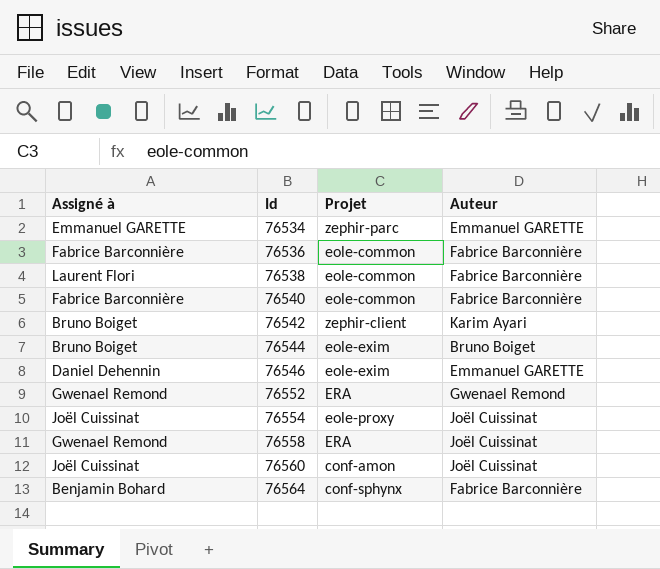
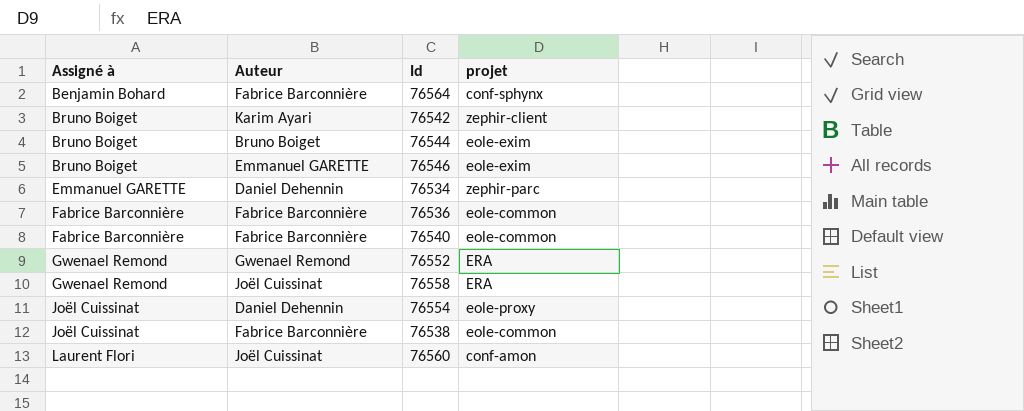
row order: Id ascending -> Assigné à ascending
column Auteur | position: 4 -> 2
column name: Projet -> projet
76546 | Assigné à: Daniel Dehennin -> Bruno Boiget
76534 | Auteur: Emmanuel GARETTE -> Daniel Dehennin
76554 | Auteur: Joël Cuissinat -> Daniel Dehennin
76538 | Assigné à: Laurent Flori -> Joël Cuissinat
76560 | Assigné à: Joël Cuissinat -> Laurent Flori

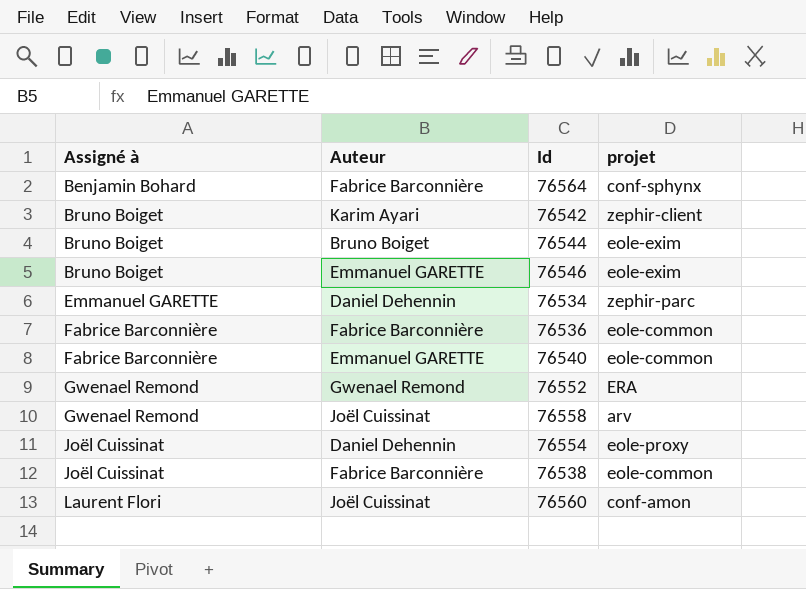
76540 | Auteur: Fabrice Barconnière -> Emmanuel GARETTE
76558 | projet: ERA -> arv

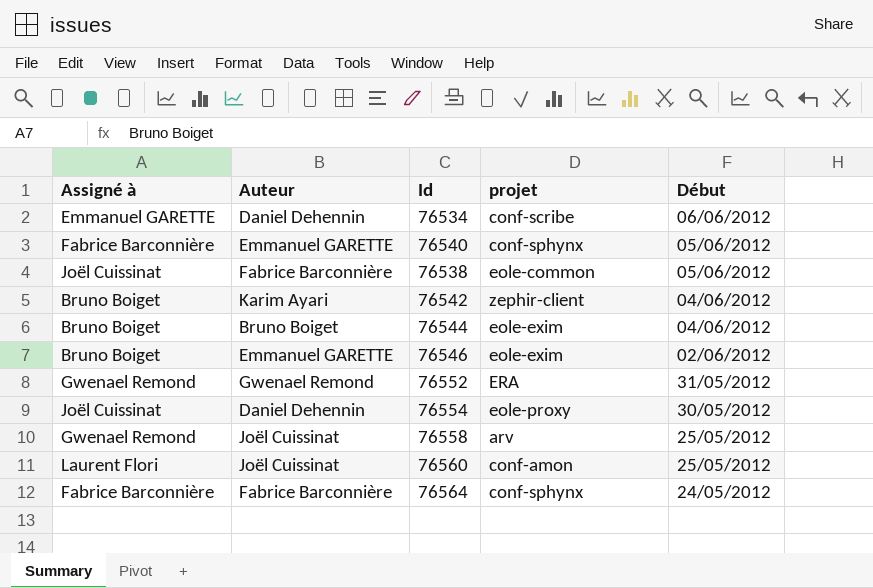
row order: Assigné à ascending -> Début descending
column Début | position: none -> 5
row 76536: Fabrice Barconnière | Fabrice Barconnière | eole-common -> none
76534 | projet: zephir-parc -> conf-scribe
76540 | projet: eole-common -> conf-sphynx
76564 | Assigné à: Benjamin Bohard -> Fabrice Barconnière

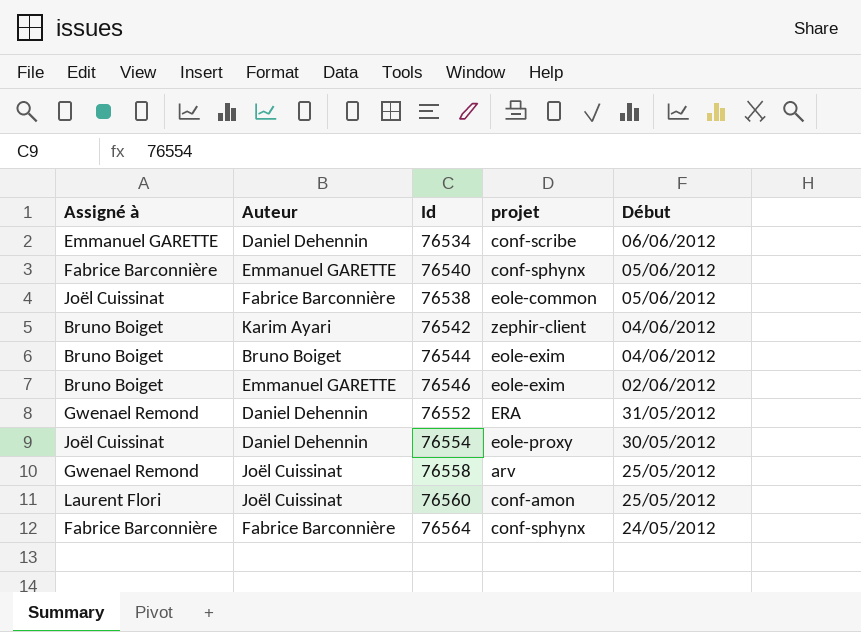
76552 | Auteur: Gwenael Remond -> Daniel Dehennin

